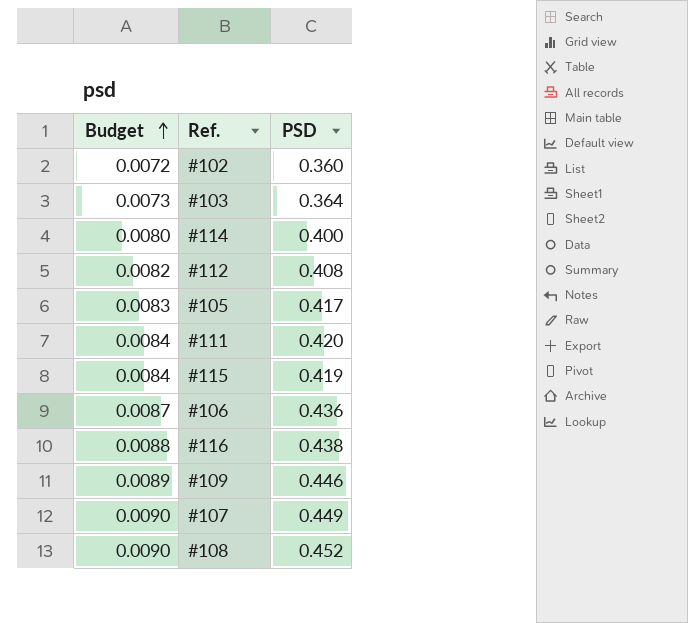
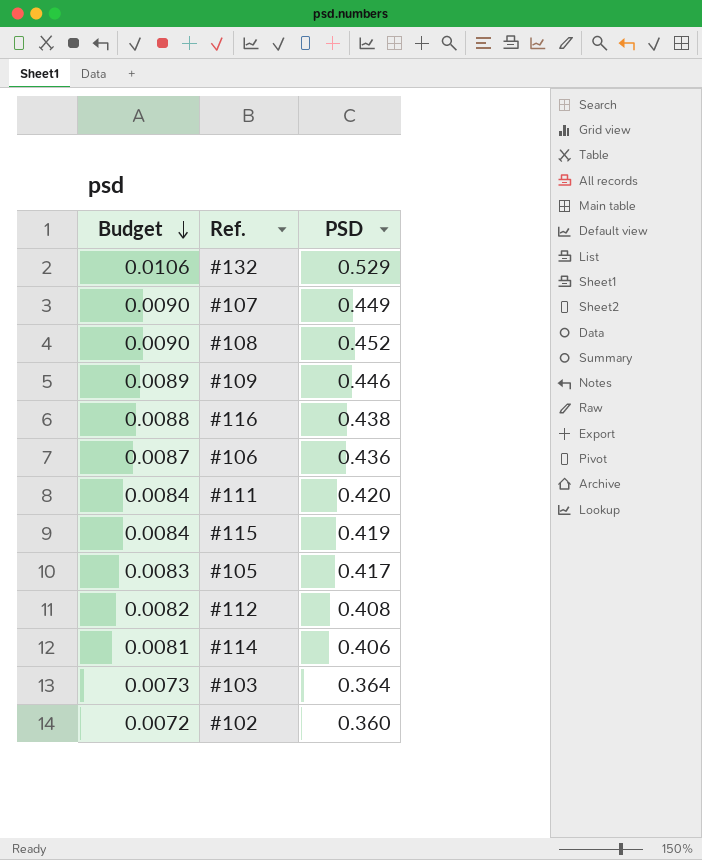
row order: Budget ascending -> Budget descending
row #132: none -> 0.0106 | 0.529
#114 | Budget: 0.0080 -> 0.0081
#114 | PSD: 0.400 -> 0.406

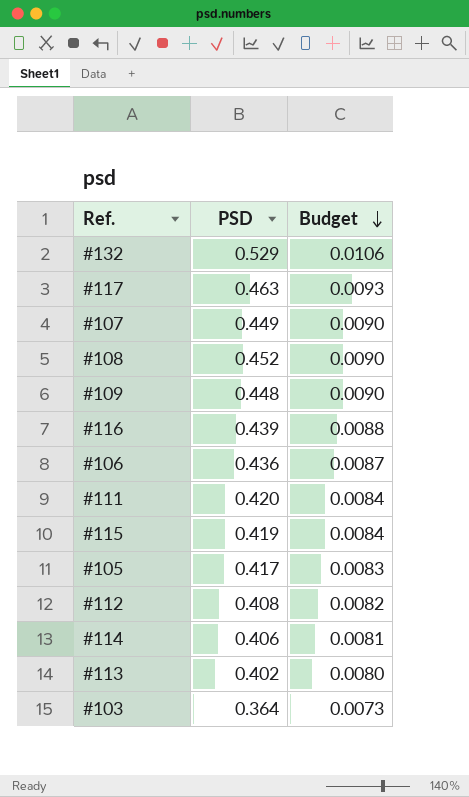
column Budget | position: 1 -> 3
row #102: 0.0072 | 0.360 -> none
row #117: none -> 0.463 | 0.0093
#109 | PSD: 0.446 -> 0.448
#109 | Budget: 0.0089 -> 0.0090
#116 | PSD: 0.438 -> 0.439
row #113: none -> 0.402 | 0.0080

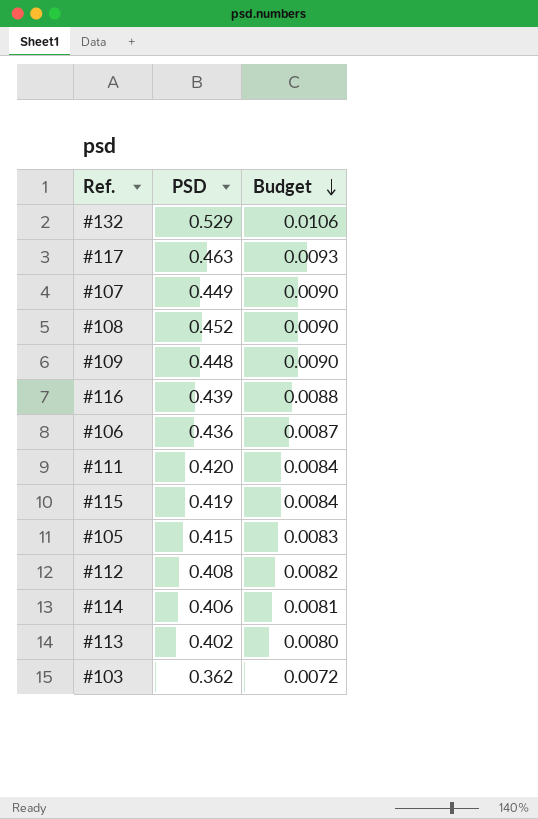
#105 | PSD: 0.417 -> 0.415
#103 | PSD: 0.364 -> 0.362
#103 | Budget: 0.0073 -> 0.0072

